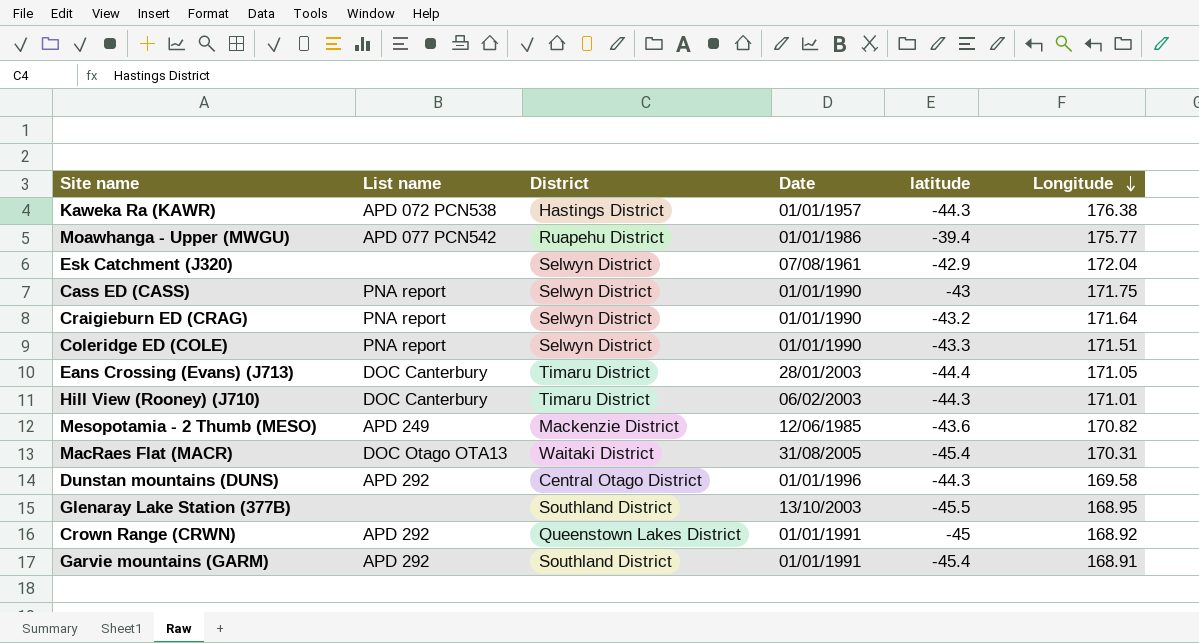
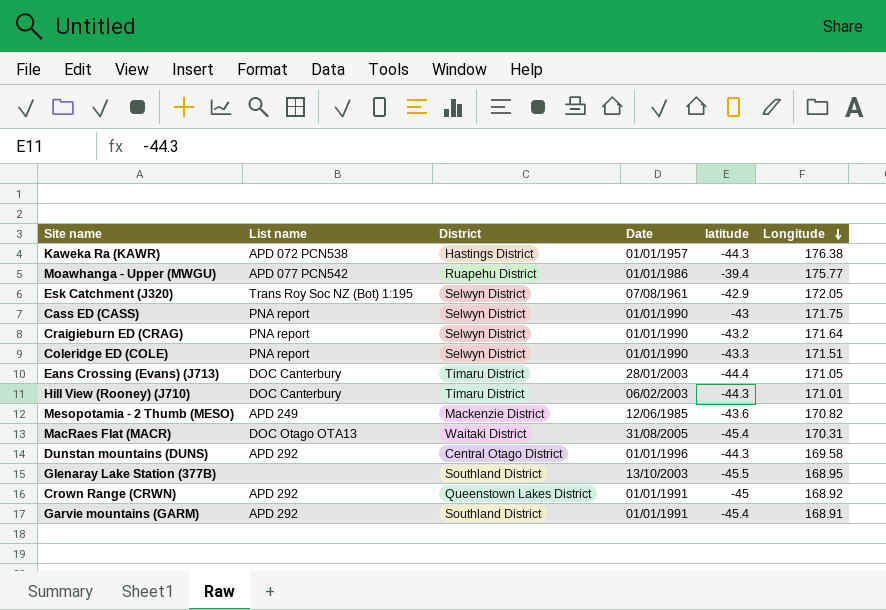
Esk Catchment (J320) | List name: none -> Trans Roy Soc NZ (Bot) 1:195
Esk Catchment (J320) | Longitude: 172.04 -> 172.05

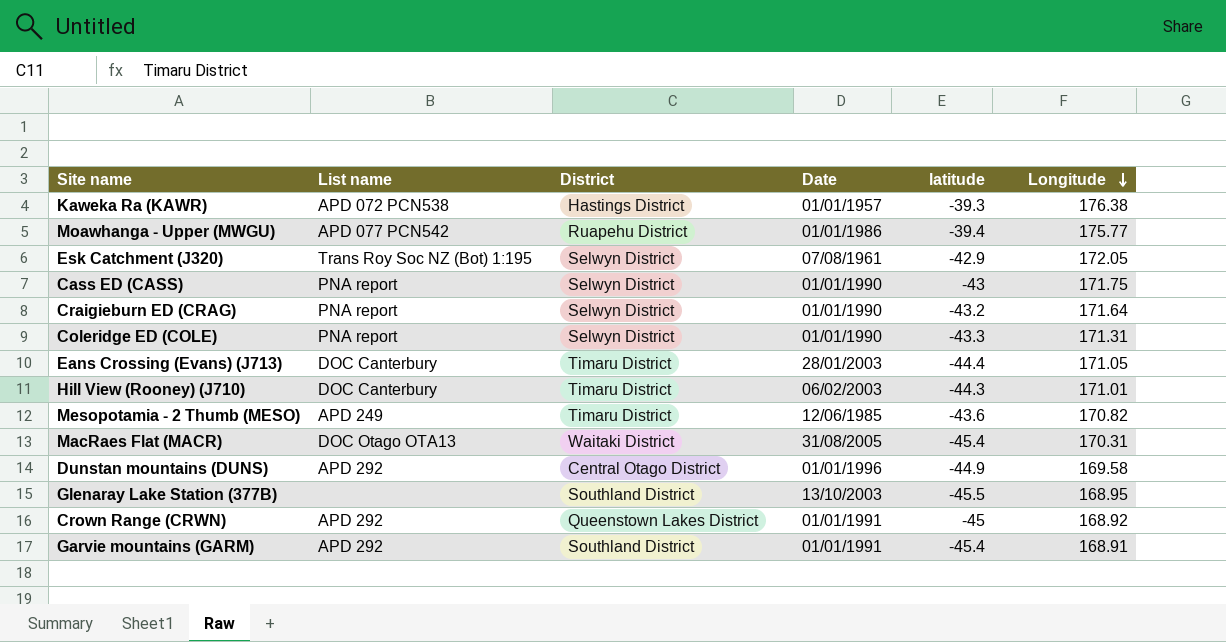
Kaweka Ra (KAWR) | latitude: -44.3 -> -39.3
Coleridge ED (COLE) | Longitude: 171.51 -> 171.31
Mesopotamia - 2 Thumb (MESO) | District: Mackenzie District -> Timaru District
Dunstan mountains (DUNS) | latitude: -44.3 -> -44.9

